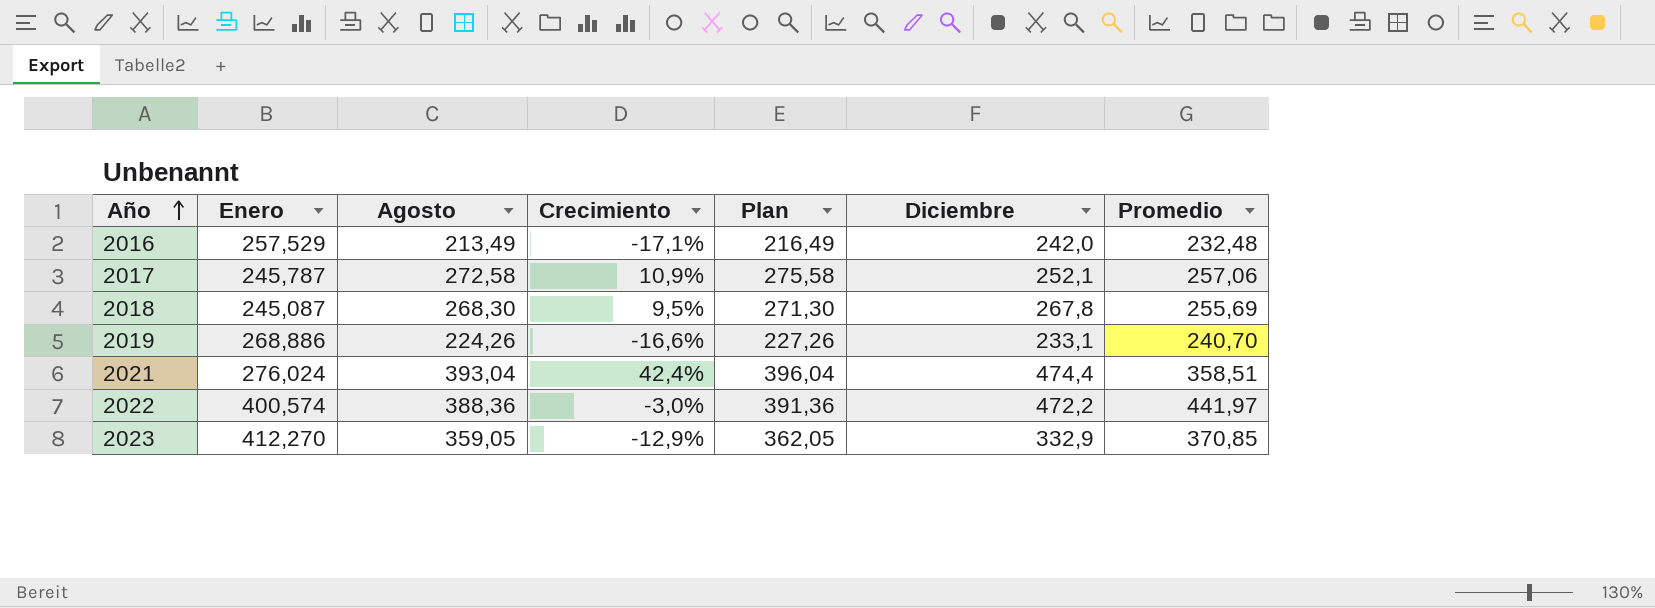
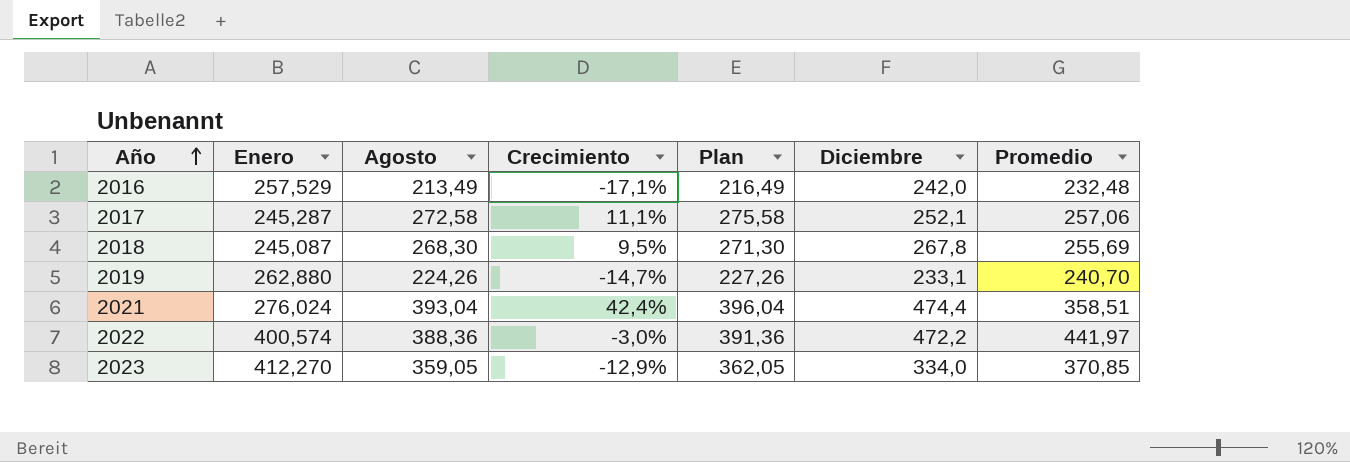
2017 | Enero: 245,787 -> 245,287
2017 | Crecimiento: 10,9% -> 11,1%
2019 | Enero: 268,886 -> 262,880
2019 | Crecimiento: -16,6% -> -14,7%
2023 | Diciembre: 332,9 -> 334,0

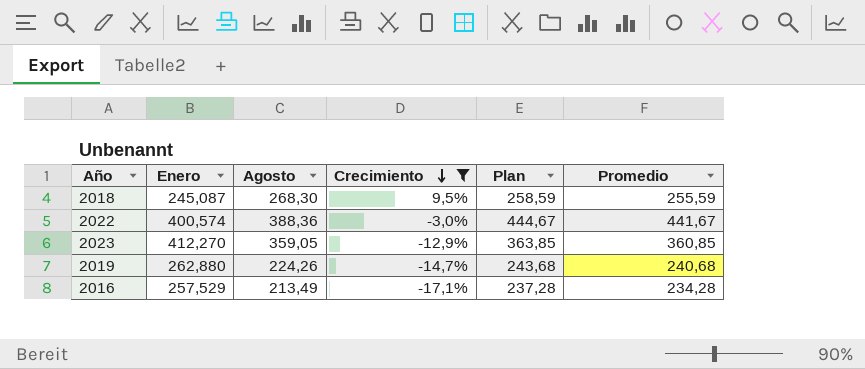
filter: none -> Crecimiento <= 9,5%
row order: Año ascending -> Crecimiento descending
column Diciembre | position: 6 -> none
column Plan | formula: [Agosto] + 3 -> [Promedio] + 3
2018 | Promedio: 255,69 -> 255,59
2022 | Promedio: 441,97 -> 441,67
2023 | Promedio: 370,85 -> 360,85
2019 | Promedio: 240,70 -> 240,68
2016 | Promedio: 232,48 -> 234,28

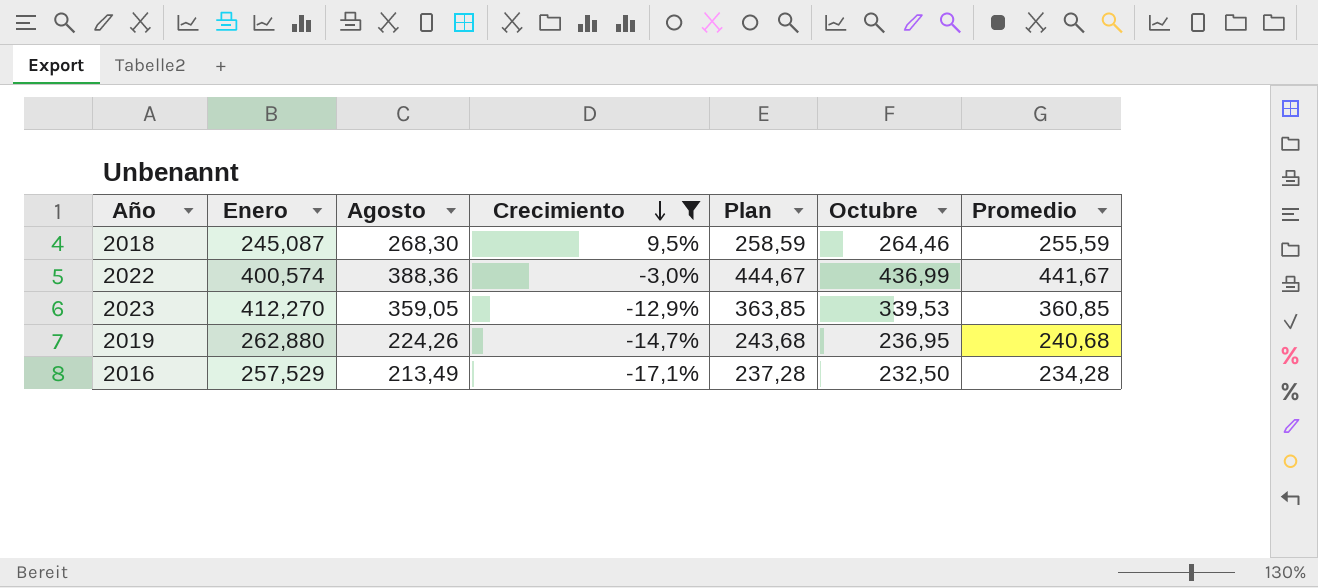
column Octubre | position: none -> 6

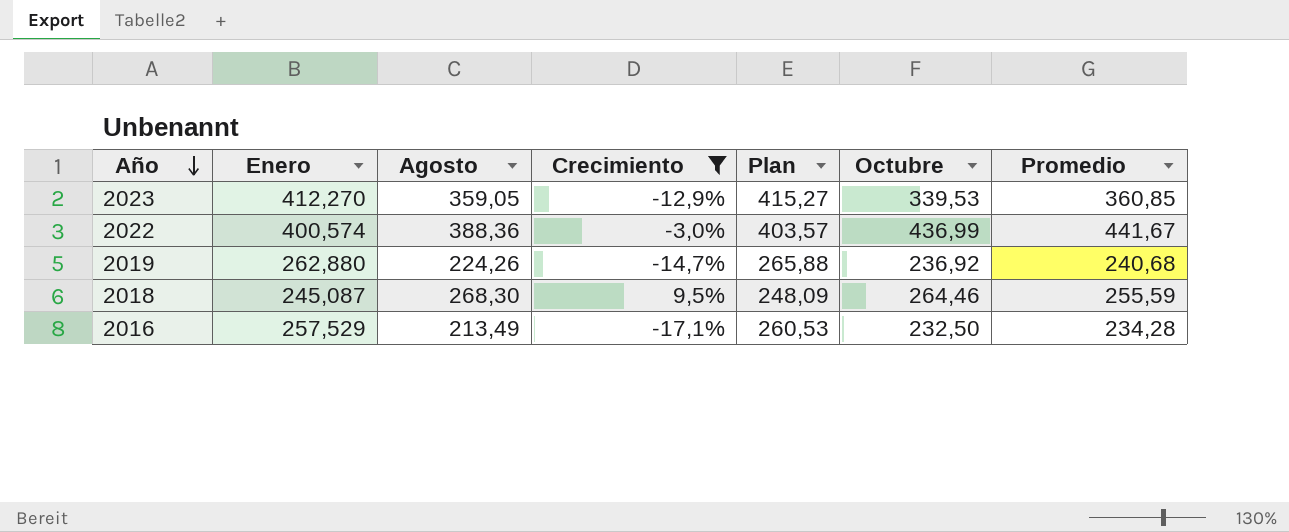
row order: Crecimiento descending -> Año descending
column Plan | formula: [Promedio] + 3 -> [Enero] + 3
2019 | Octubre: 236,95 -> 236,92

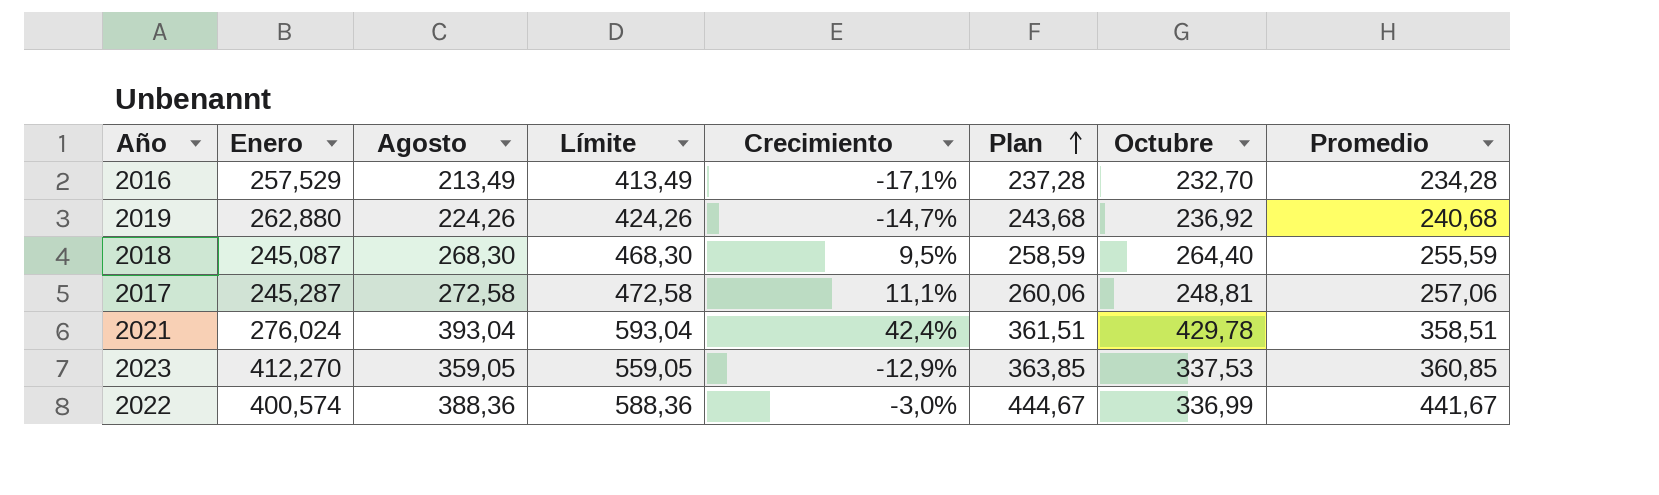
filter: Crecimiento <= 9,5% -> none
row order: Año descending -> Plan ascending
column Límite | formula: none -> [Agosto] + 200
column Plan | formula: [Enero] + 3 -> [Promedio] + 3
2016 | Octubre: 232,50 -> 232,70
2018 | Octubre: 264,46 -> 264,40
2023 | Octubre: 339,53 -> 337,53
2022 | Octubre: 436,99 -> 336,99

